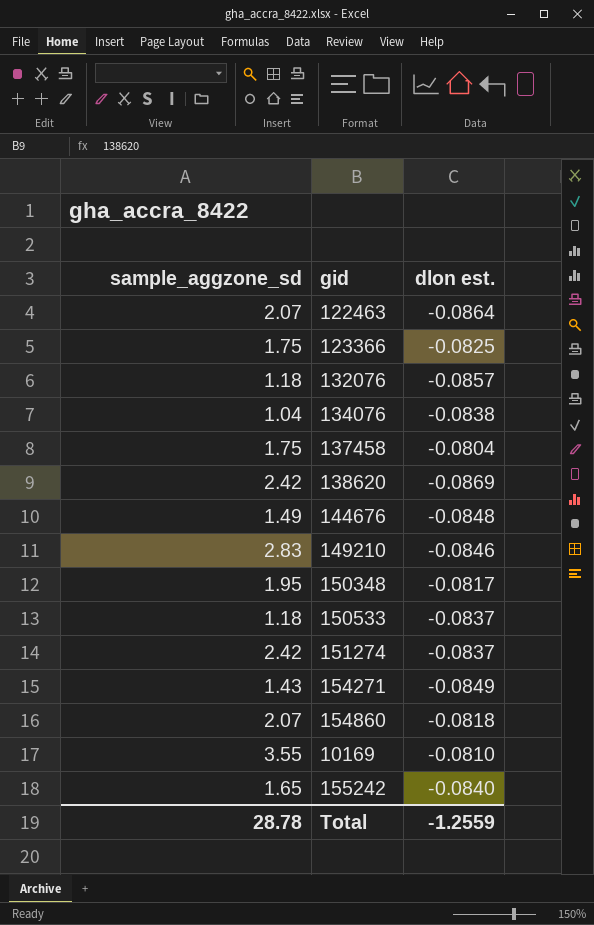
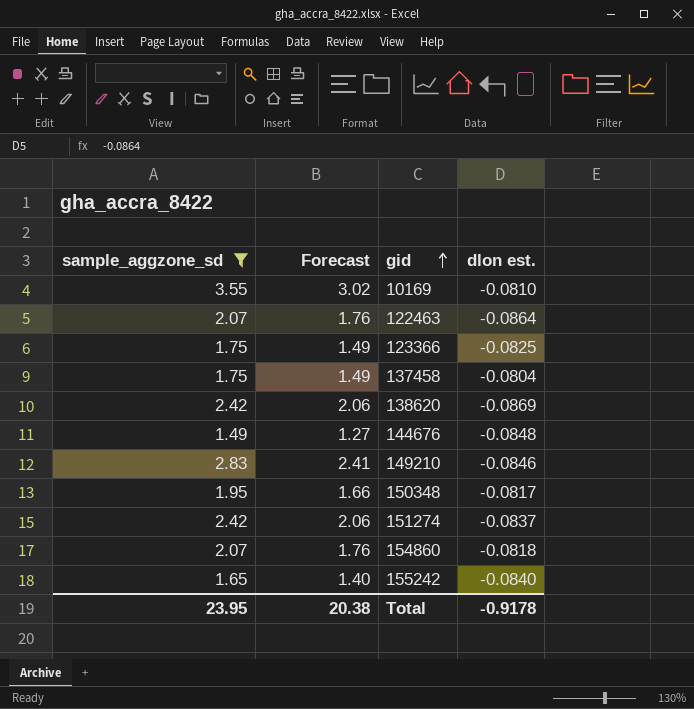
filter: none -> sample_aggzone_sd >= 1.49
row order: none -> gid ascending
column Forecast | formula: none -> [sample_aggzone_sd] * 0.85
Total | sample_aggzone_sd: 28.78 -> 23.95
Total | dlon est.: -1.2559 -> -0.9178

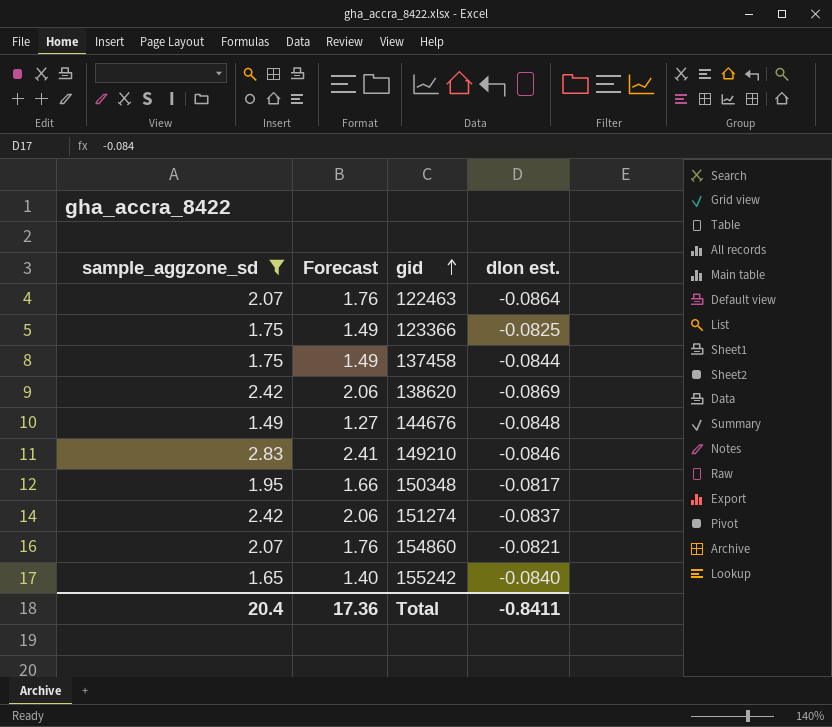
row 10169: 3.55 | 3.02 | -0.0810 -> none
137458 | dlon est.: -0.0804 -> -0.0844
154860 | dlon est.: -0.0818 -> -0.0821
Total | sample_aggzone_sd: 23.95 -> 20.4
Total | Forecast: 20.38 -> 17.36
Total | dlon est.: -0.9178 -> -0.8411

